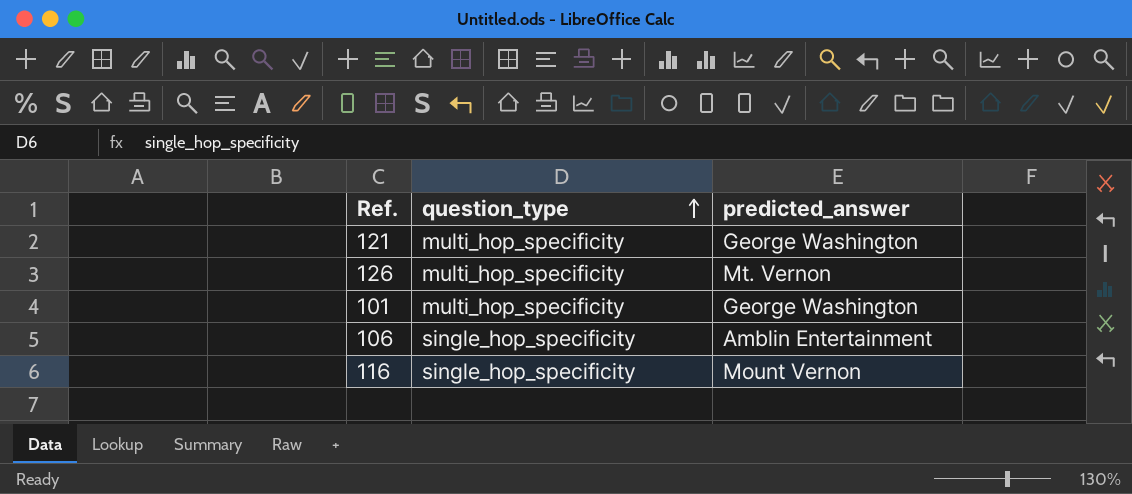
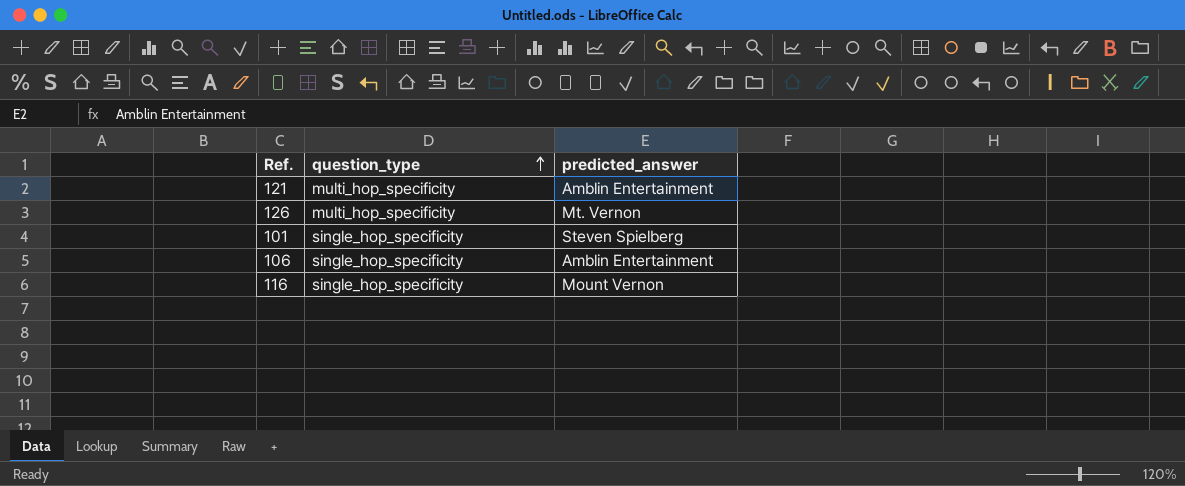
121 | predicted_answer: George Washington -> Amblin Entertainment
101 | question_type: multi_hop_specificity -> single_hop_specificity
101 | predicted_answer: George Washington -> Steven Spielberg

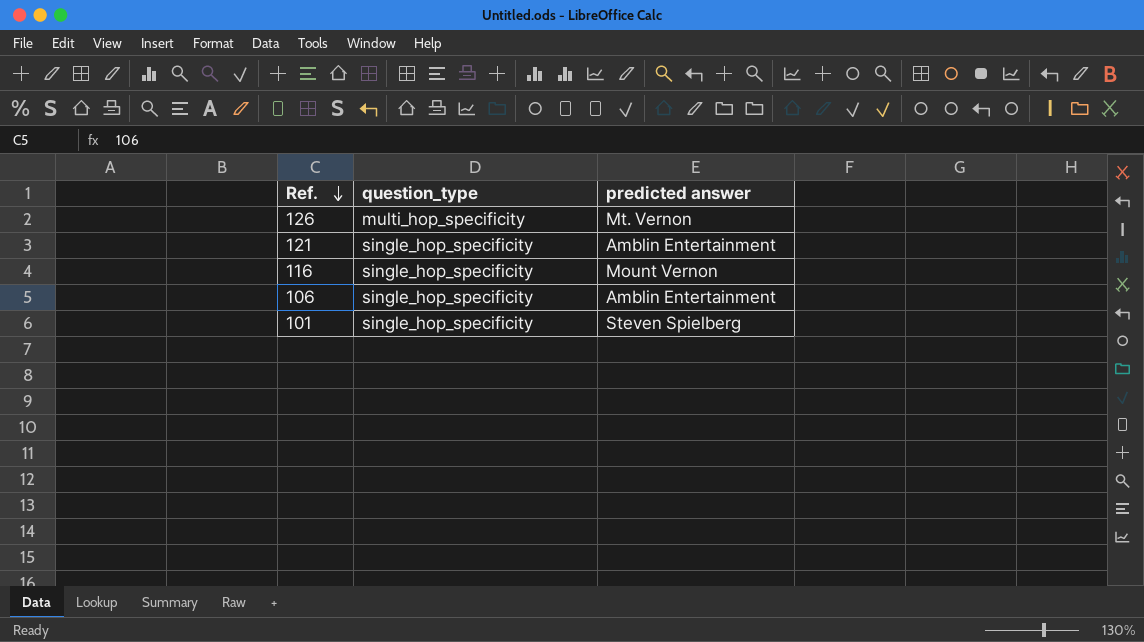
row order: question_type ascending -> Ref. descending
column name: predicted_answer -> predicted answer
121 | question_type: multi_hop_specificity -> single_hop_specificity

